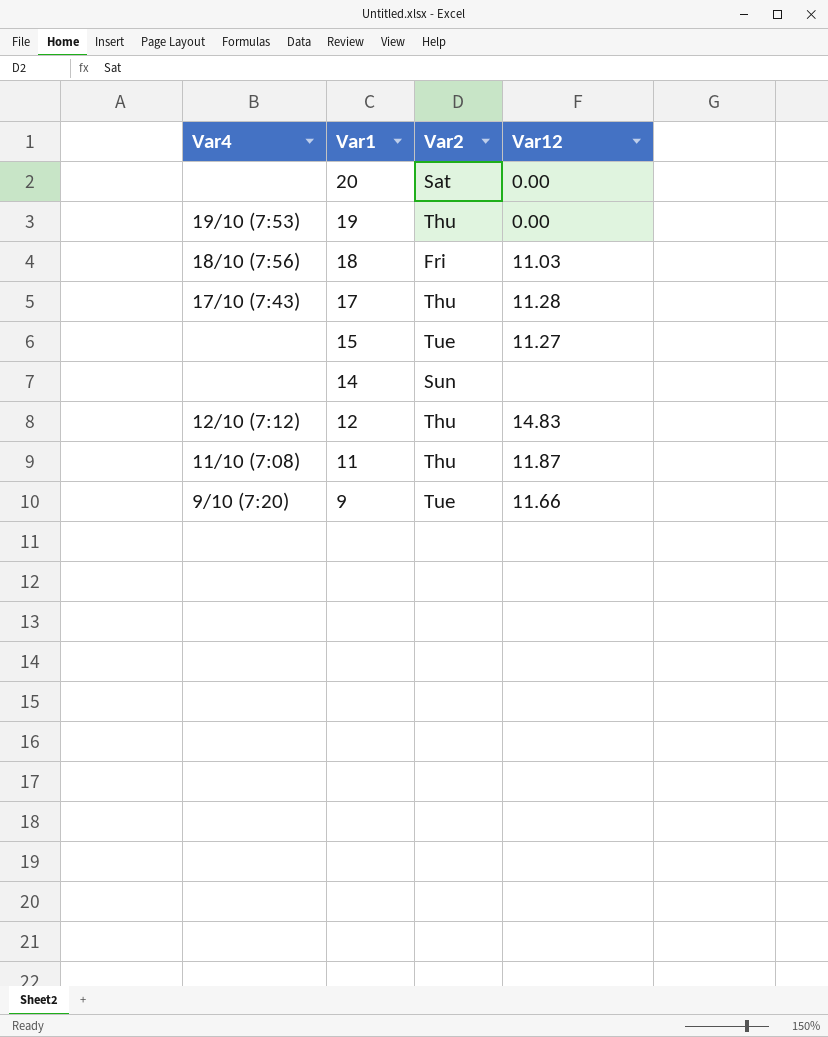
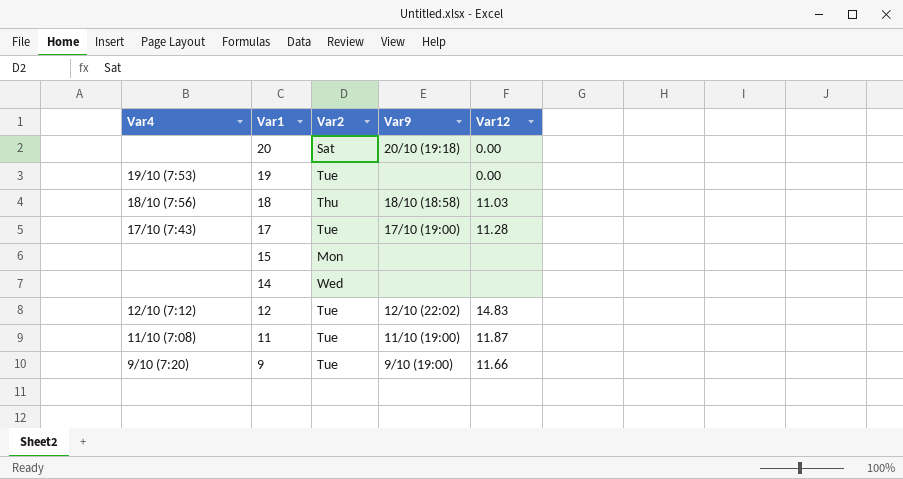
column Var9 | position: none -> 4
19 | Var2: Thu -> Tue
18 | Var2: Fri -> Thu
17 | Var2: Thu -> Tue
15 | Var2: Tue -> Mon
15 | Var12: 11.27 -> none
14 | Var2: Sun -> Wed
12 | Var2: Thu -> Tue
11 | Var2: Thu -> Tue

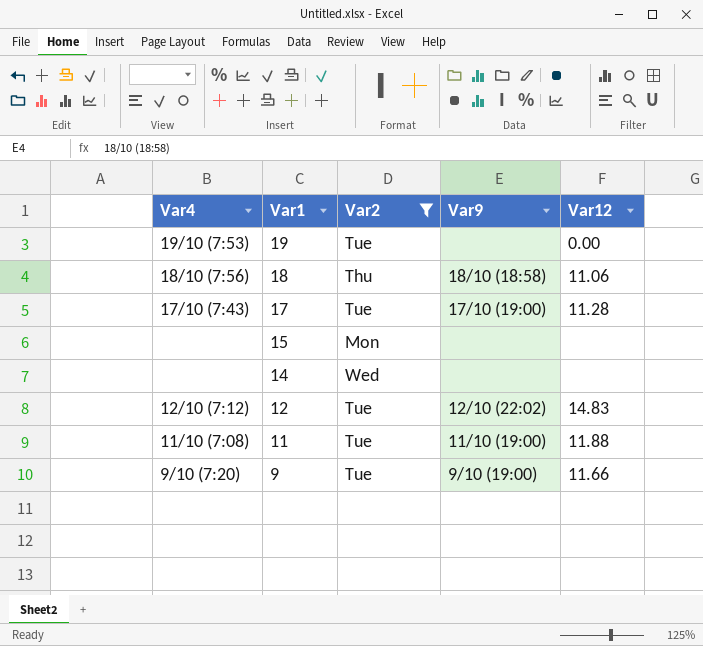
filter: none -> Var2 != Sat
18 | Var12: 11.03 -> 11.06
11 | Var12: 11.87 -> 11.88

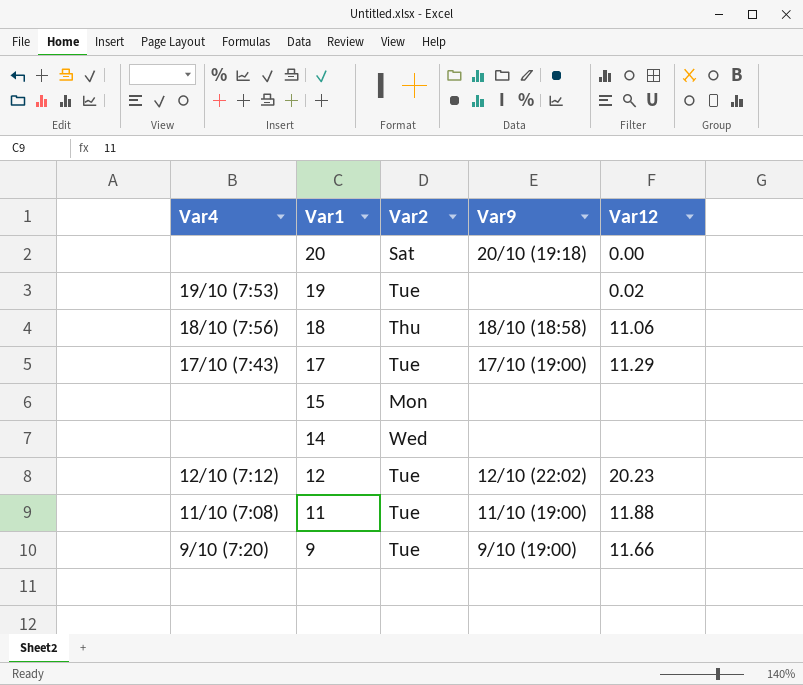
filter: Var2 != Sat -> none
19 | Var12: 0.00 -> 0.02
17 | Var12: 11.28 -> 11.29
12 | Var12: 14.83 -> 20.23

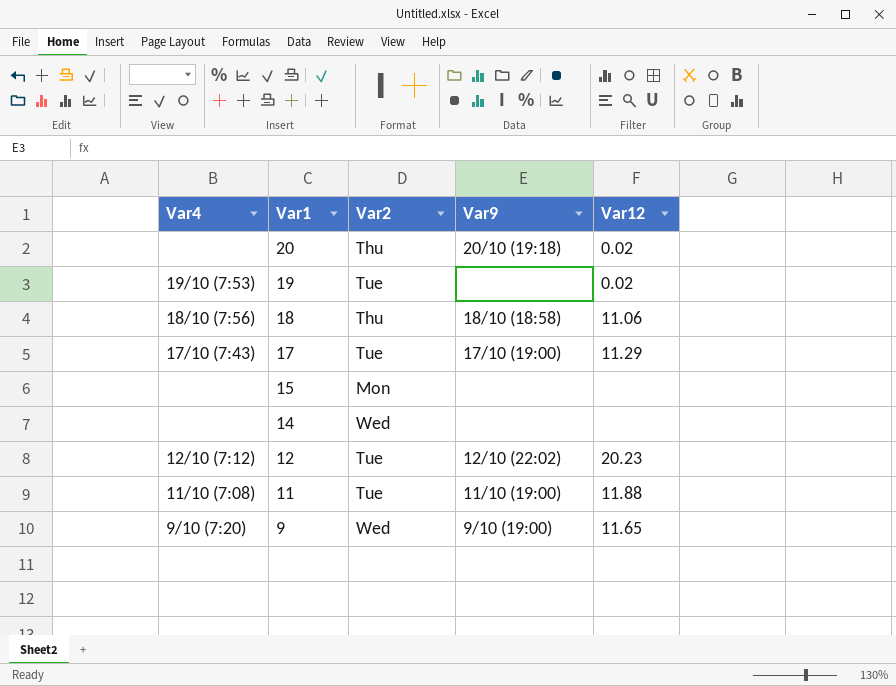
20 | Var2: Sat -> Thu
20 | Var12: 0.00 -> 0.02
9 | Var2: Tue -> Wed
9 | Var12: 11.66 -> 11.65

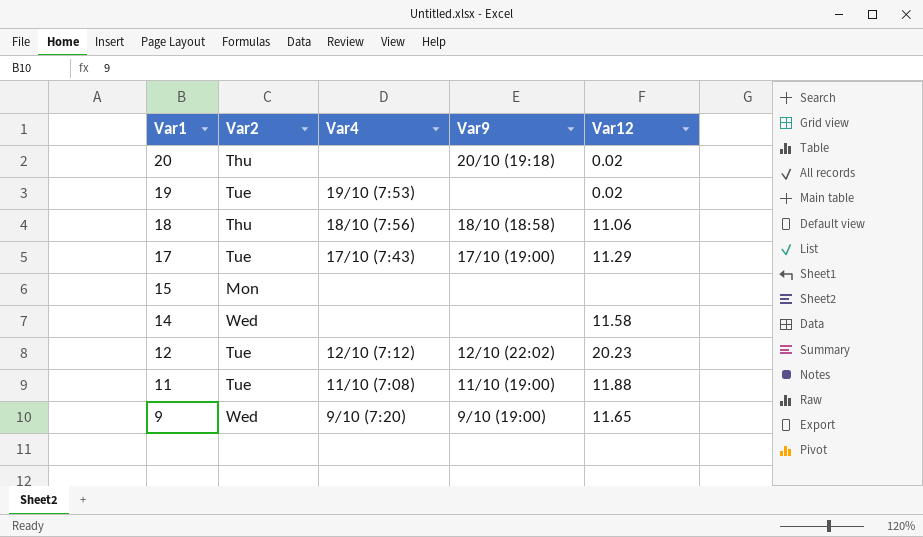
column Var4 | position: 1 -> 3
14 | Var12: none -> 11.58

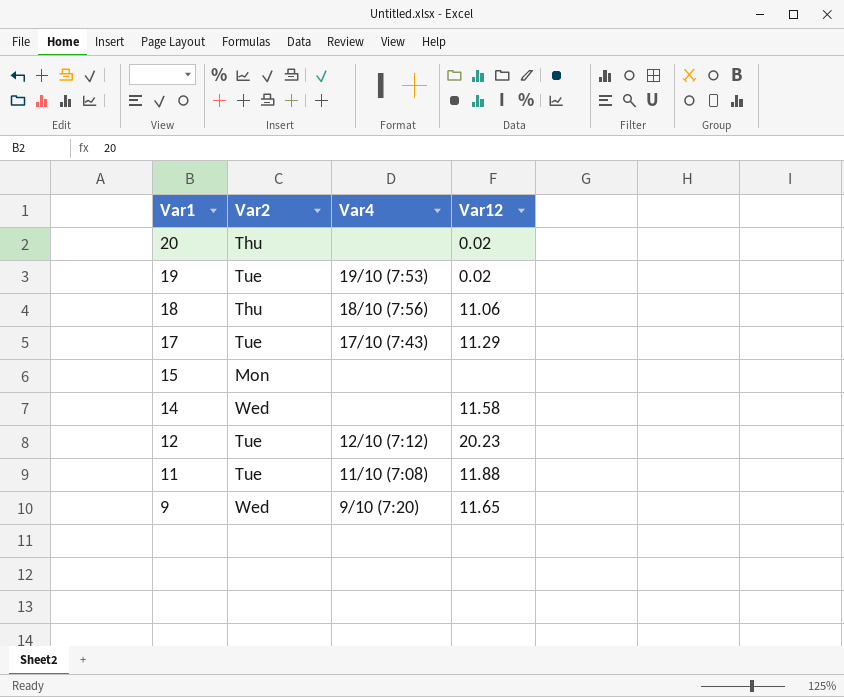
column Var9 | position: 4 -> none

